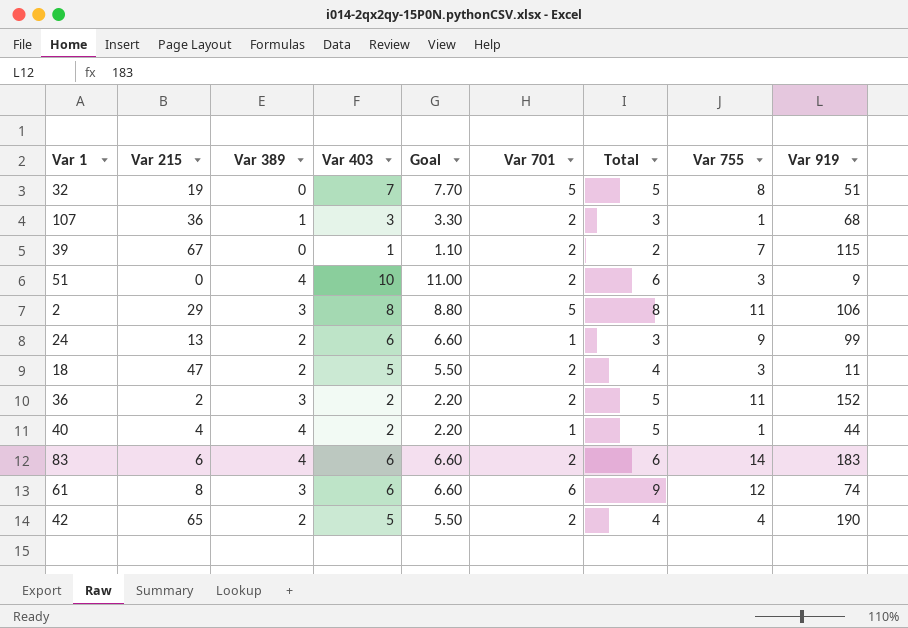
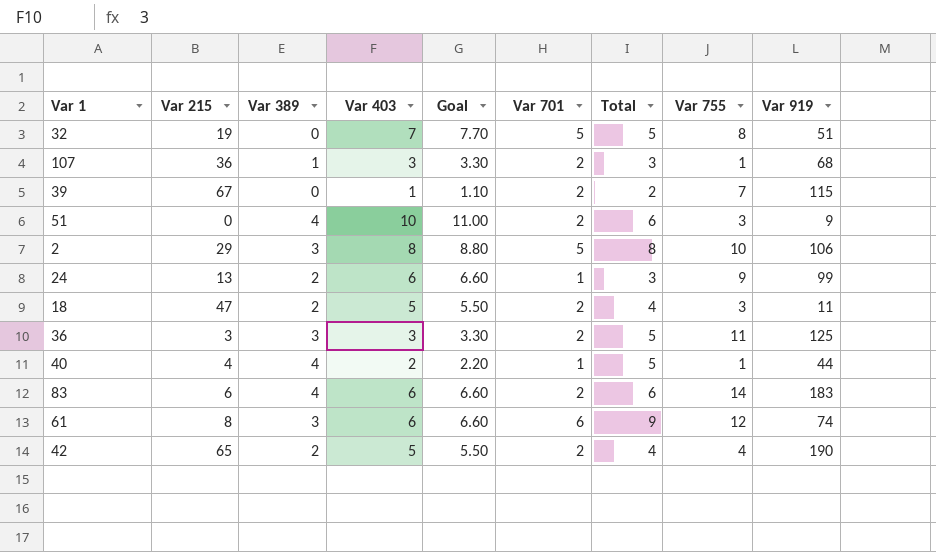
2 | Var 755: 11 -> 10
36 | Var 215: 2 -> 3
36 | Var 403: 2 -> 3
36 | Goal: 2.20 -> 3.30
36 | Var 919: 152 -> 125

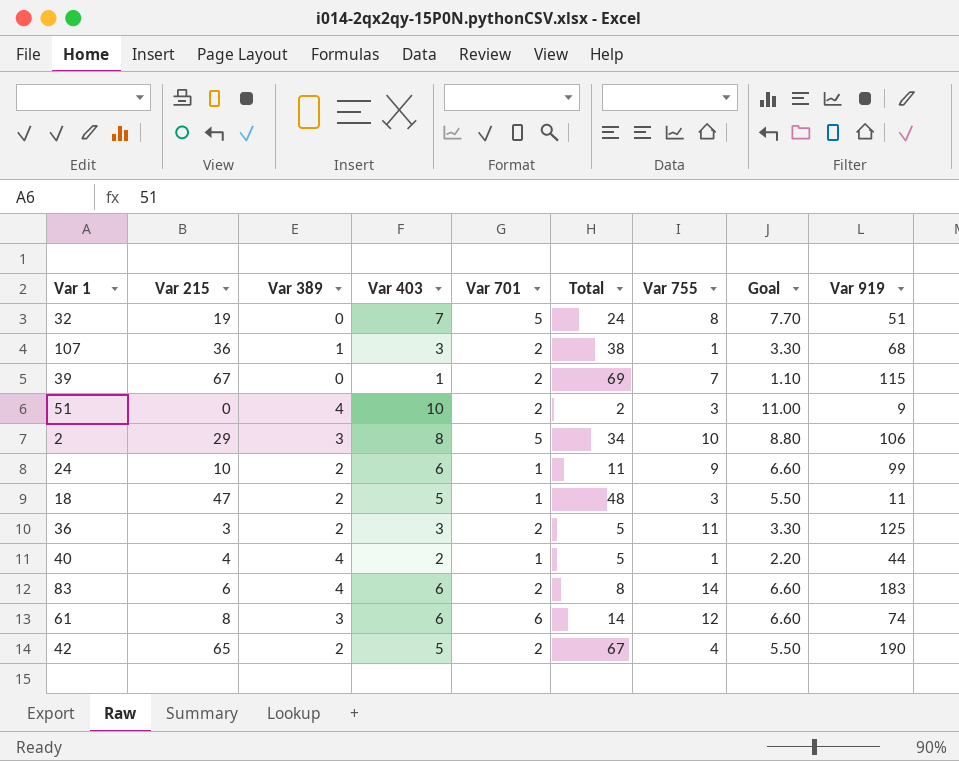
column Total | formula: [Var 389] + [Var 701] -> [Var 215] + [Var 701]
column Goal | position: 5 -> 8
24 | Var 215: 13 -> 10
18 | Var 701: 2 -> 1
36 | Var 389: 3 -> 2

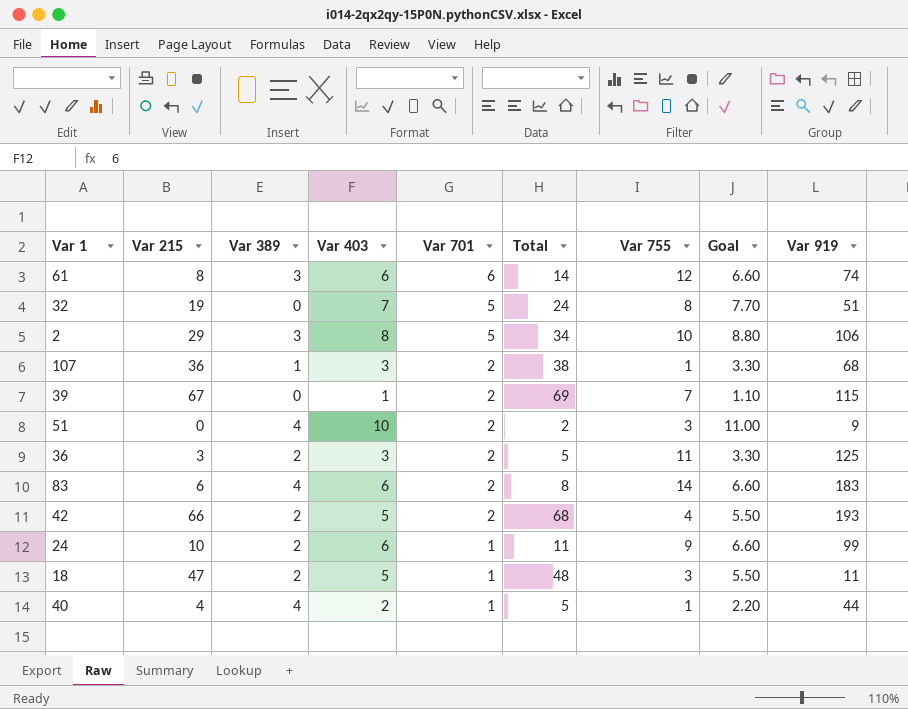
row order: none -> Var 701 descending
42 | Var 215: 65 -> 66
42 | Total: 67 -> 68
42 | Var 919: 190 -> 193

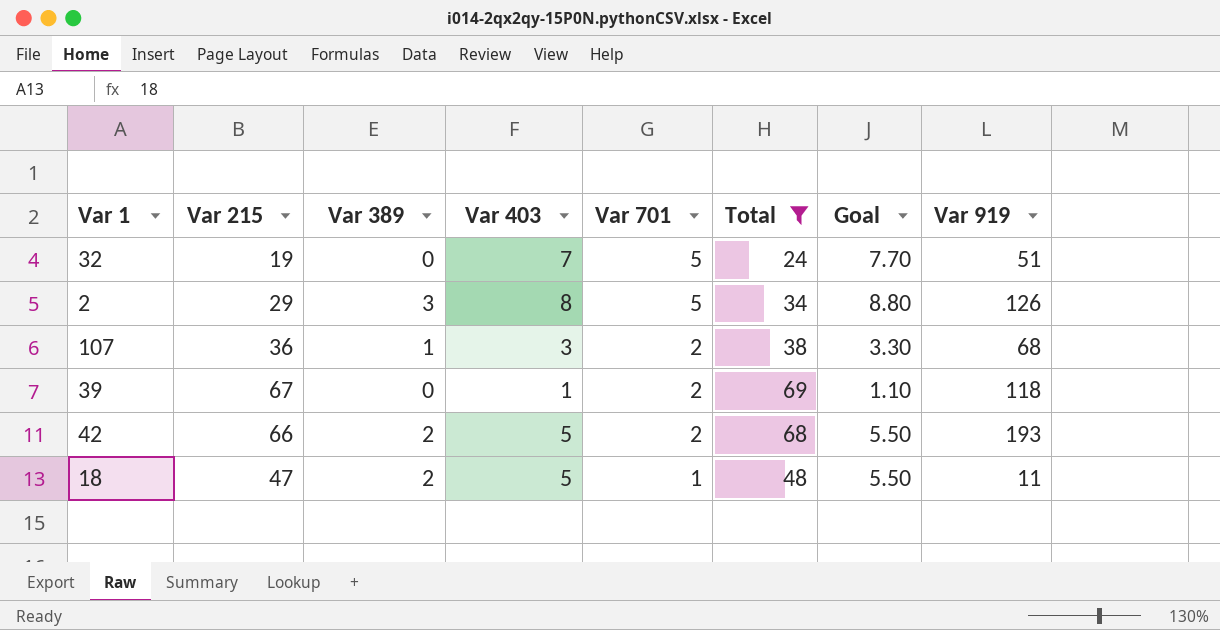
filter: none -> Total >= 24
column Var 755 | position: 7 -> none
2 | Var 919: 106 -> 126
39 | Var 919: 115 -> 118

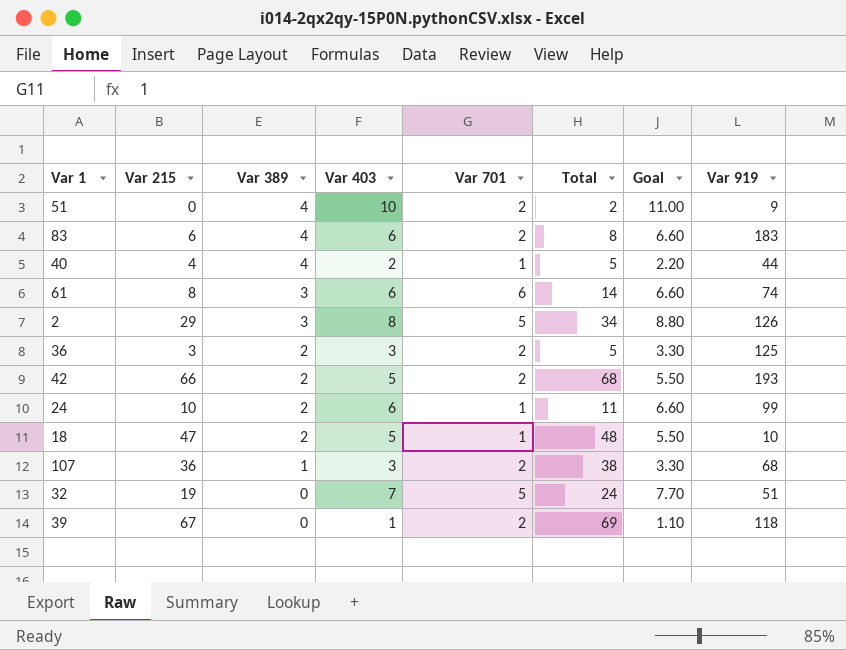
filter: Total >= 24 -> none
row order: Var 701 descending -> Var 389 descending
18 | Var 919: 11 -> 10

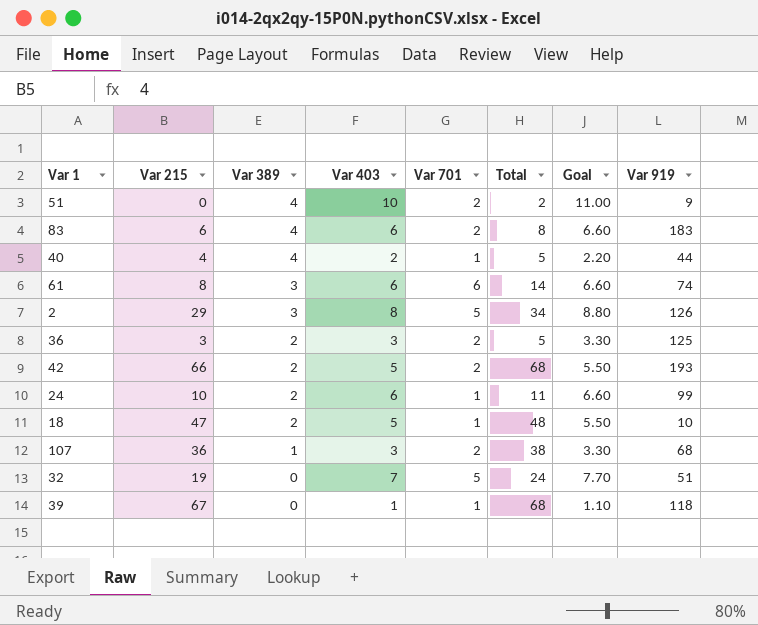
39 | Var 701: 2 -> 1
39 | Total: 69 -> 68

